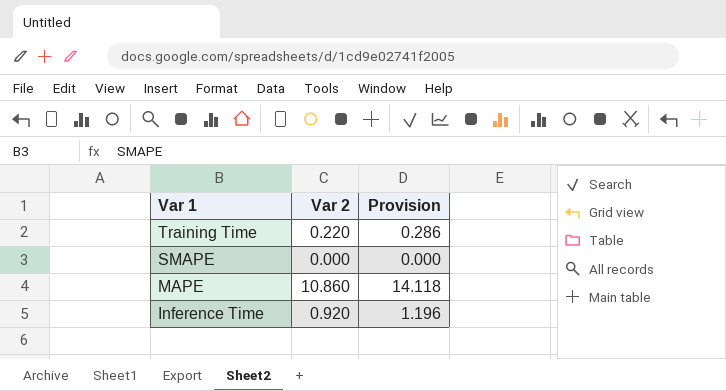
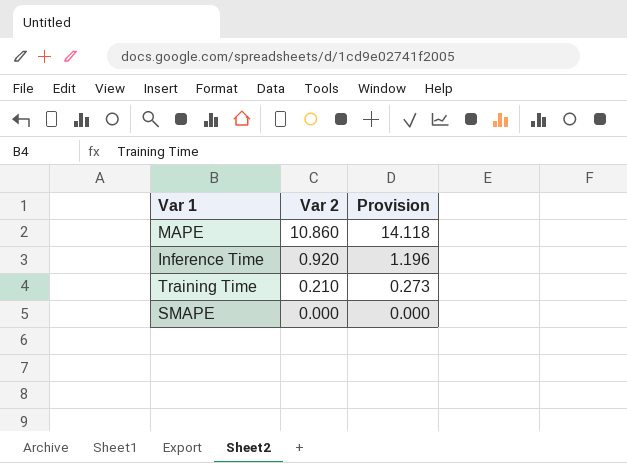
row order: Var 1 descending -> Var 2 descending
Training Time | Var 2: 0.220 -> 0.210
Training Time | Provision: 0.286 -> 0.273

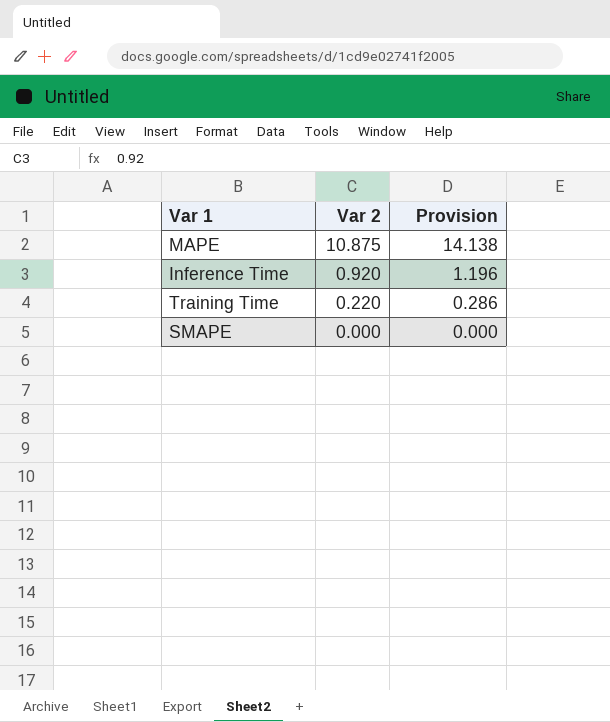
MAPE | Var 2: 10.860 -> 10.875
MAPE | Provision: 14.118 -> 14.138
Training Time | Var 2: 0.210 -> 0.220
Training Time | Provision: 0.273 -> 0.286

